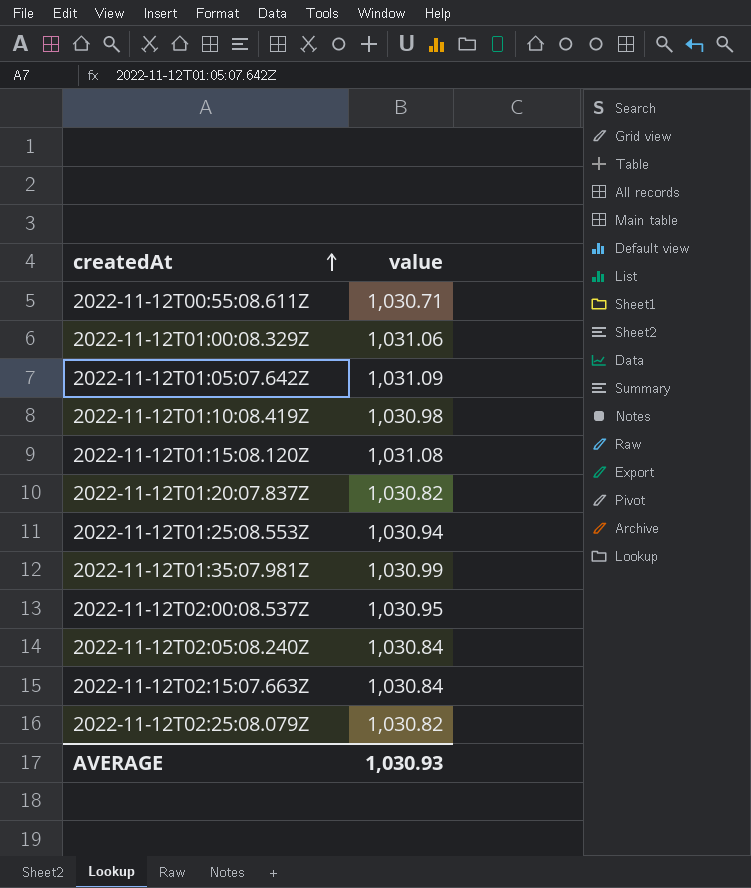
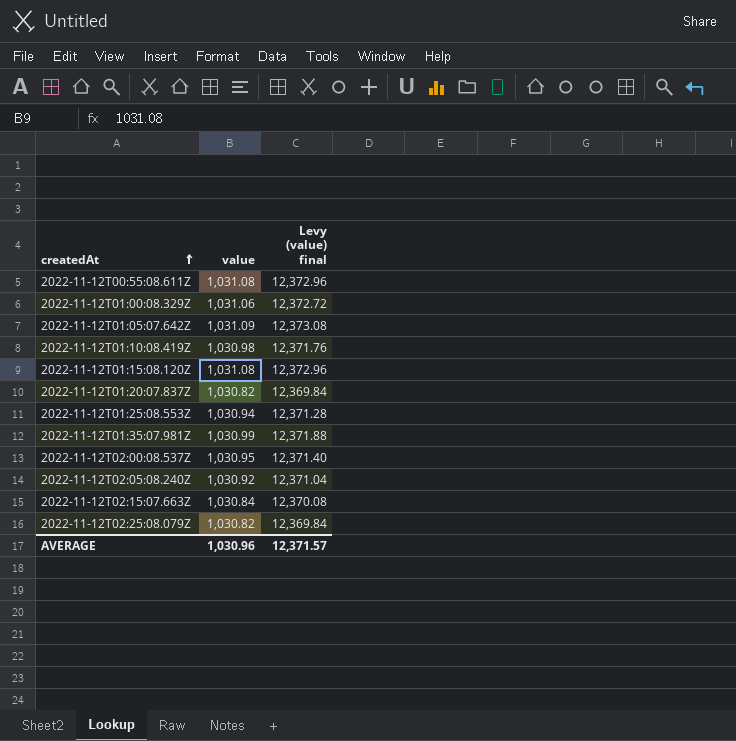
column Levy (value) final | formula: none -> [value] * 12
2022-11-12T00:55:08.611Z | value: 1,030.71 -> 1,031.08
2022-11-12T02:05:08.240Z | value: 1,030.84 -> 1,030.92
AVERAGE | value: 1,030.93 -> 1,030.96

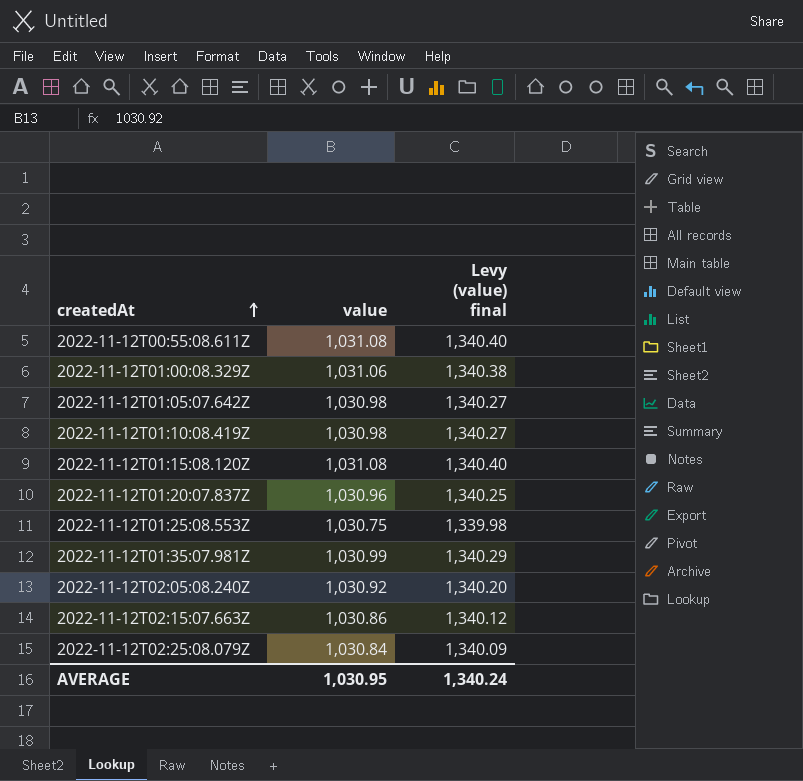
column Levy (value) final | formula: [value] * 12 -> [value] * 1.3
row 2022-11-12T02:00:08.537Z: 1,030.95 | 12,371.40 -> none
2022-11-12T01:05:07.642Z | value: 1,031.09 -> 1,030.98
2022-11-12T01:20:07.837Z | value: 1,030.82 -> 1,030.96
2022-11-12T01:25:08.553Z | value: 1,030.94 -> 1,030.75
2022-11-12T02:15:07.663Z | value: 1,030.84 -> 1,030.86
2022-11-12T02:25:08.079Z | value: 1,030.82 -> 1,030.84
AVERAGE | value: 1,030.96 -> 1,030.95
AVERAGE | Levy (value) final: 12,371.57 -> 1,340.24

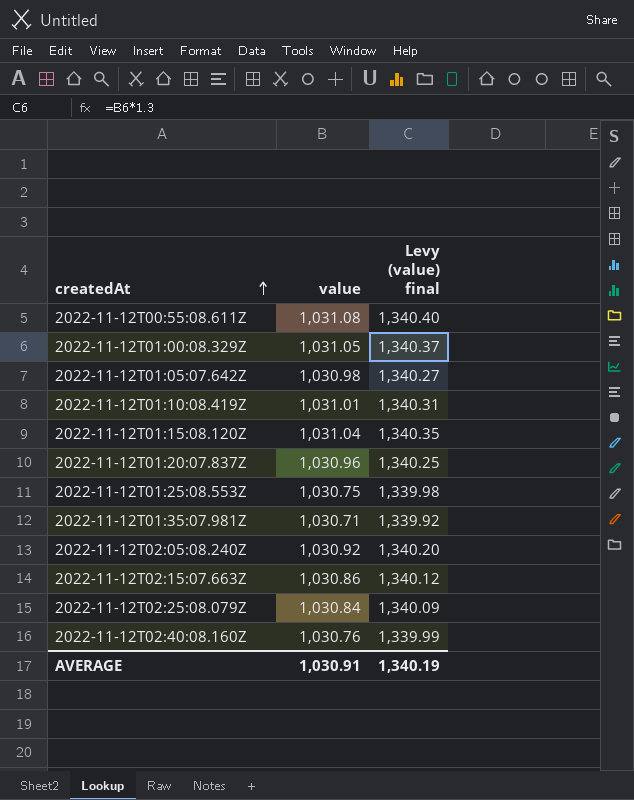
2022-11-12T01:00:08.329Z | value: 1,031.06 -> 1,031.05
2022-11-12T01:00:08.329Z | Levy (value) final: 1,340.38 -> 1,340.37
2022-11-12T01:10:08.419Z | value: 1,030.98 -> 1,031.01
2022-11-12T01:10:08.419Z | Levy (value) final: 1,340.27 -> 1,340.31
2022-11-12T01:15:08.120Z | value: 1,031.08 -> 1,031.04
2022-11-12T01:15:08.120Z | Levy (value) final: 1,340.40 -> 1,340.35
2022-11-12T01:35:07.981Z | value: 1,030.99 -> 1,030.71
2022-11-12T01:35:07.981Z | Levy (value) final: 1,340.29 -> 1,339.92
row 2022-11-12T02:40:08.160Z: none -> 1,030.76 | 1,339.99
AVERAGE | value: 1,030.95 -> 1,030.91
AVERAGE | Levy (value) final: 1,340.24 -> 1,340.19

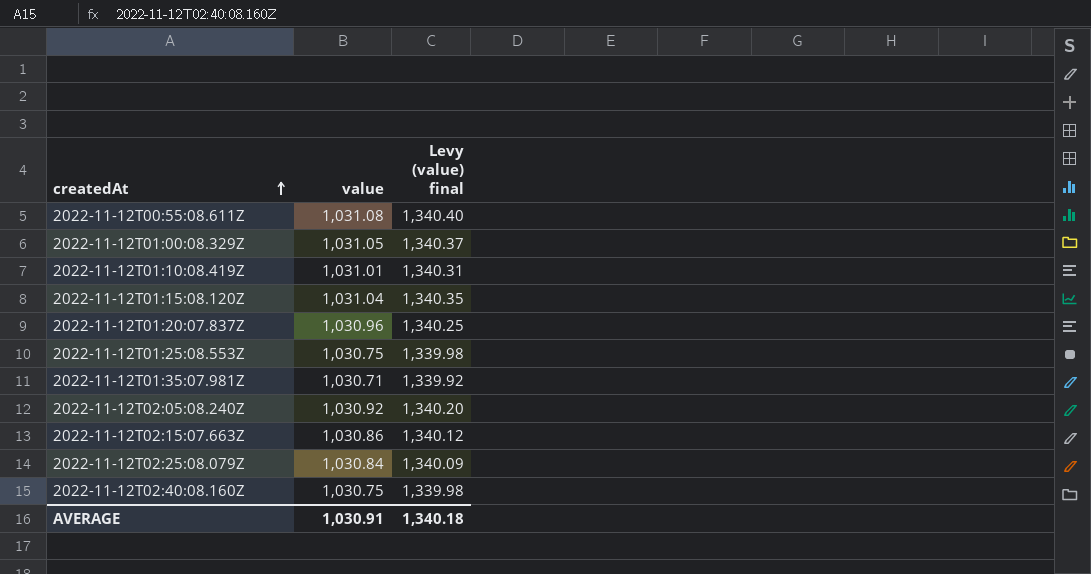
row 2022-11-12T01:05:07.642Z: 1,030.98 | 1,340.27 -> none
2022-11-12T02:40:08.160Z | value: 1,030.76 -> 1,030.75
2022-11-12T02:40:08.160Z | Levy (value) final: 1,339.99 -> 1,339.98
AVERAGE | Levy (value) final: 1,340.19 -> 1,340.18

